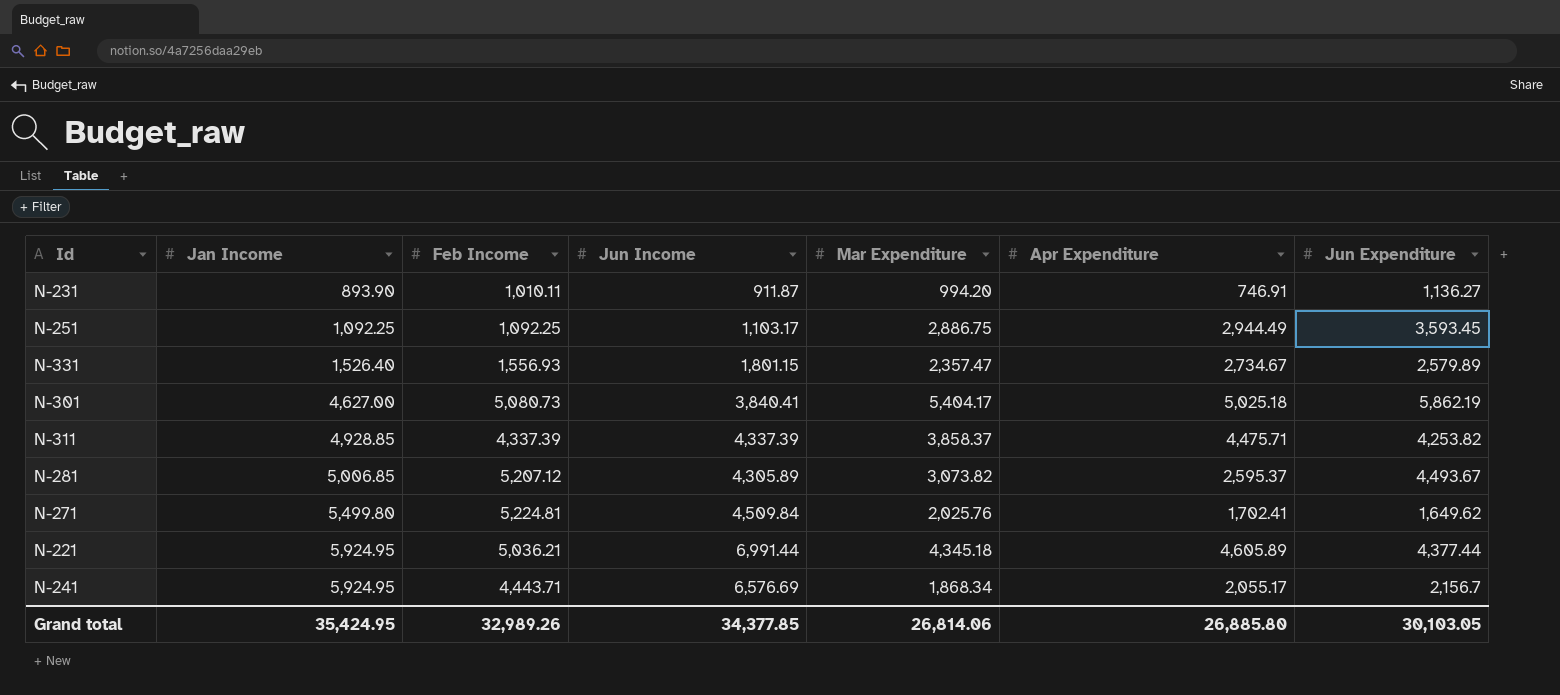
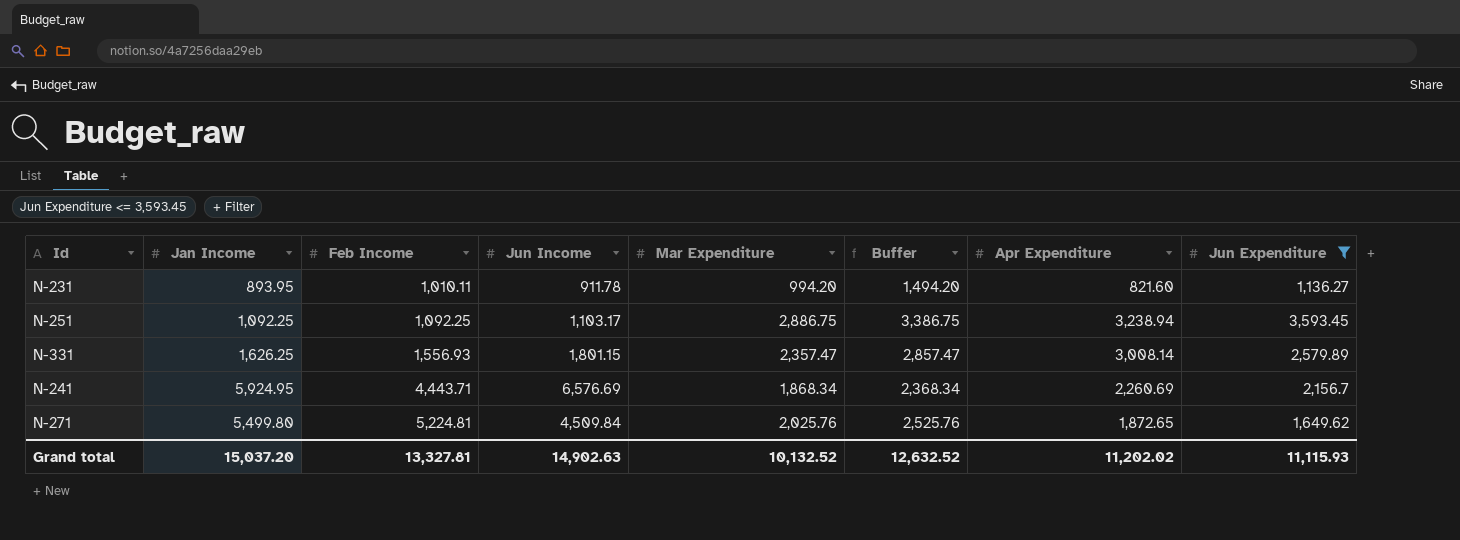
filter: none -> Jun Expenditure <= 3,593.45
row order: Jan Income ascending -> Feb Income ascending
column Buffer | formula: none -> [Mar Expenditure] + 500
N-231 | Jan Income: 893.90 -> 893.95
N-231 | Jun Income: 911.87 -> 911.78
N-231 | Apr Expenditure: 746.91 -> 821.60
N-251 | Apr Expenditure: 2,944.49 -> 3,238.94
N-331 | Jan Income: 1,526.40 -> 1,626.25
N-331 | Apr Expenditure: 2,734.67 -> 3,008.14
N-241 | Apr Expenditure: 2,055.17 -> 2,260.69
N-271 | Apr Expenditure: 1,702.41 -> 1,872.65
Grand total | Jan Income: 35,424.95 -> 15,037.20
Grand total | Feb Income: 32,989.26 -> 13,327.81
Grand total | Jun Income: 34,377.85 -> 14,902.63
Grand total | Mar Expenditure: 26,814.06 -> 10,132.52
Grand total | Apr Expenditure: 26,885.80 -> 11,202.02
Grand total | Jun Expenditure: 30,103.05 -> 11,115.93

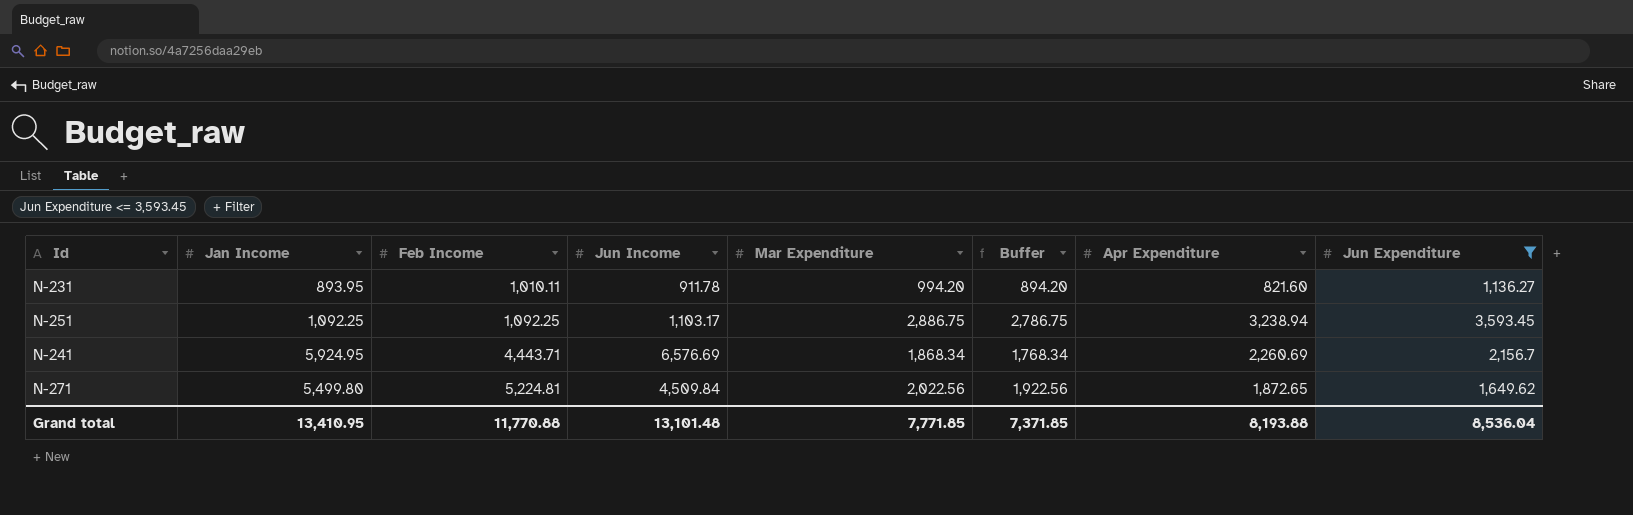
column Buffer | formula: [Mar Expenditure] + 500 -> [Mar Expenditure] - 100
row N-331: 1,626.25 | 1,556.93 | 1,801.15 | 2,357.47 | 2,857.47 | 3,008.14 | 2,579.89 -> none
N-271 | Mar Expenditure: 2,025.76 -> 2,022.56
Grand total | Jan Income: 15,037.20 -> 13,410.95
Grand total | Feb Income: 13,327.81 -> 11,770.88
Grand total | Jun Income: 14,902.63 -> 13,101.48
Grand total | Mar Expenditure: 10,132.52 -> 7,771.85
Grand total | Buffer: 12,632.52 -> 7,371.85
Grand total | Apr Expenditure: 11,202.02 -> 8,193.88
Grand total | Jun Expenditure: 11,115.93 -> 8,536.04

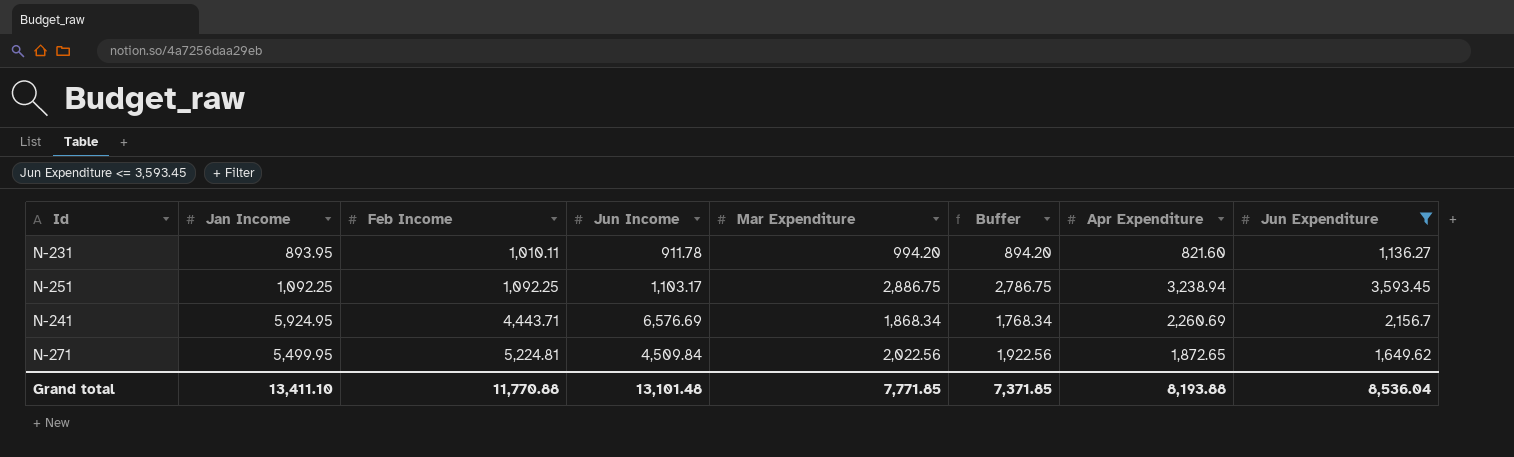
N-271 | Jan Income: 5,499.80 -> 5,499.95
Grand total | Jan Income: 13,410.95 -> 13,411.10

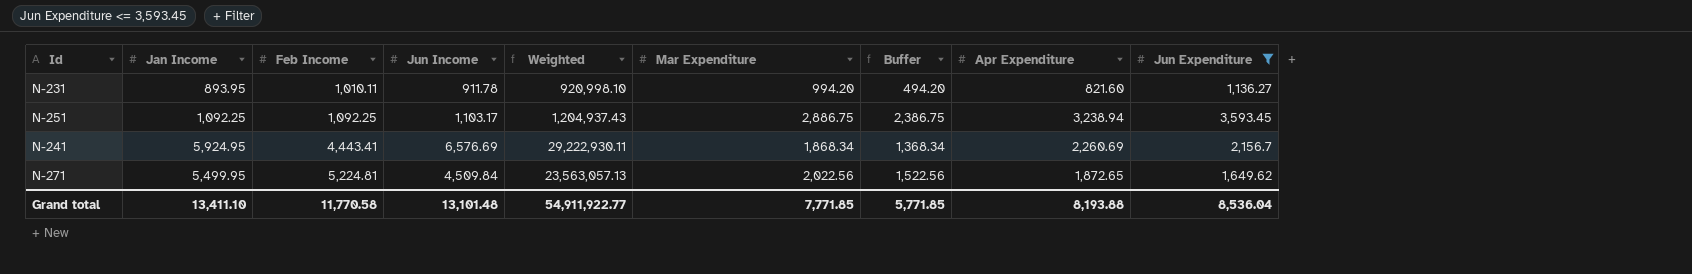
column Weighted | formula: none -> [Feb Income] * [Jun Income]
column Buffer | formula: [Mar Expenditure] - 100 -> [Mar Expenditure] - 500
N-241 | Feb Income: 4,443.71 -> 4,443.41
Grand total | Feb Income: 11,770.88 -> 11,770.58
Grand total | Buffer: 7,371.85 -> 5,771.85

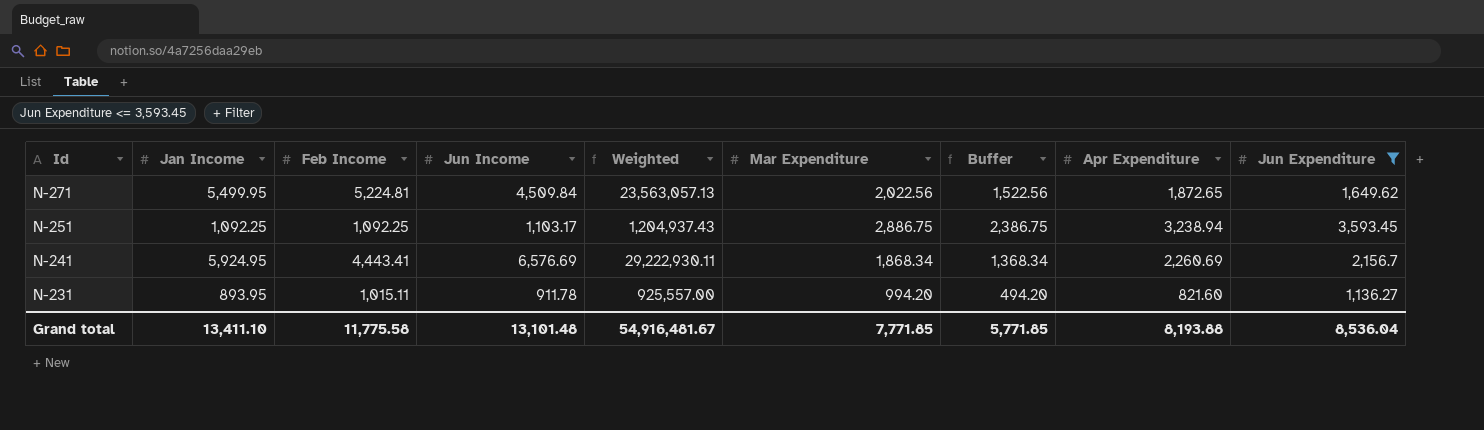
row order: Feb Income ascending -> Id descending
N-231 | Feb Income: 1,010.11 -> 1,015.11
N-231 | Weighted: 920,998.10 -> 925,557.00
Grand total | Feb Income: 11,770.58 -> 11,775.58
Grand total | Weighted: 54,911,922.77 -> 54,916,481.67

